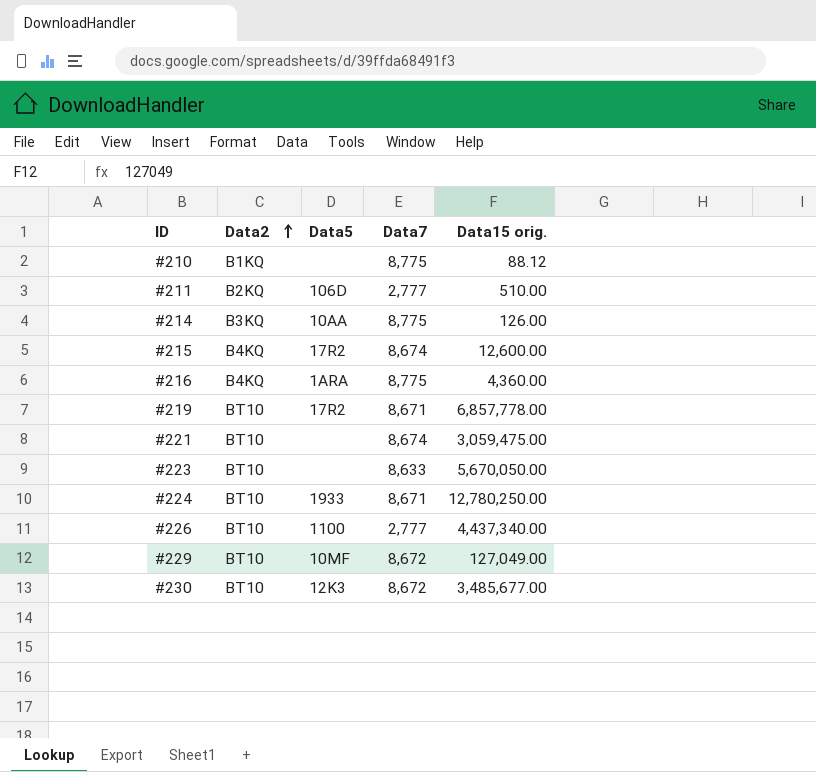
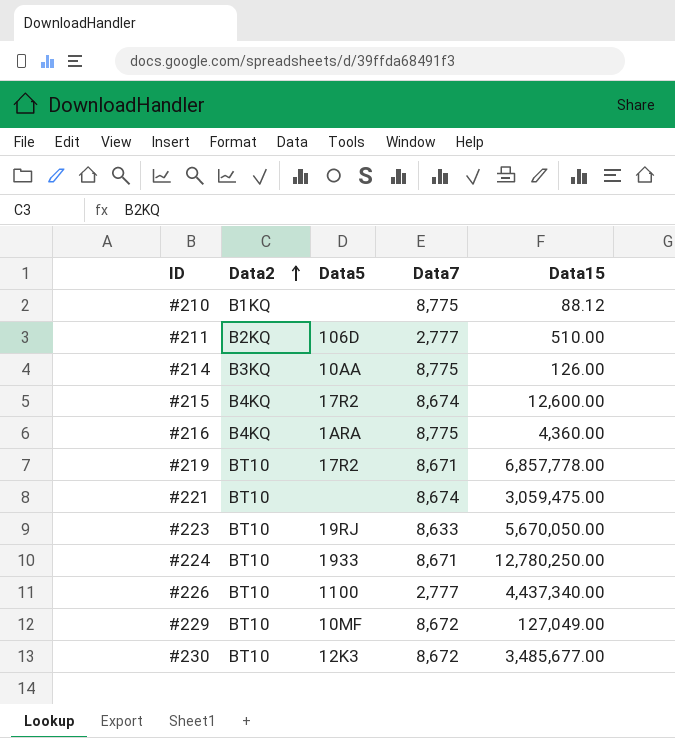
column name: Data15 orig. -> Data15
#223 | Data5: none -> 19RJ

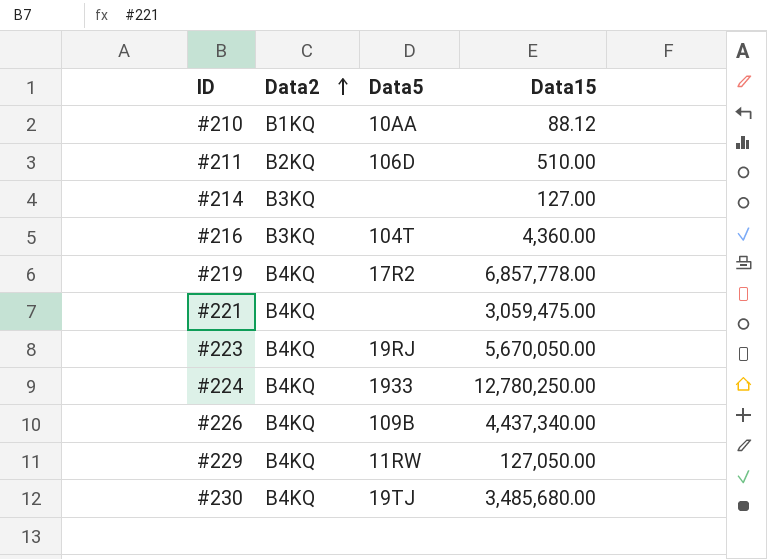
column Data7 | position: 4 -> none
row #215: B4KQ | 17R2 | 8,674 | 12,600.00 -> none
#210 | Data5: none -> 10AA
#214 | Data5: 10AA -> none
#214 | Data15: 126.00 -> 127.00
#216 | Data2: B4KQ -> B3KQ
#216 | Data5: 1ARA -> 104T
#219 | Data2: BT10 -> B4KQ
#221 | Data2: BT10 -> B4KQ
#223 | Data2: BT10 -> B4KQ
#224 | Data2: BT10 -> B4KQ
#226 | Data2: BT10 -> B4KQ
#226 | Data5: 1100 -> 109B
#229 | Data2: BT10 -> B4KQ
#229 | Data5: 10MF -> 11RW
#229 | Data15: 127,049.00 -> 127,050.00
#230 | Data2: BT10 -> B4KQ
#230 | Data5: 12K3 -> 19TJ
#230 | Data15: 3,485,677.00 -> 3,485,680.00

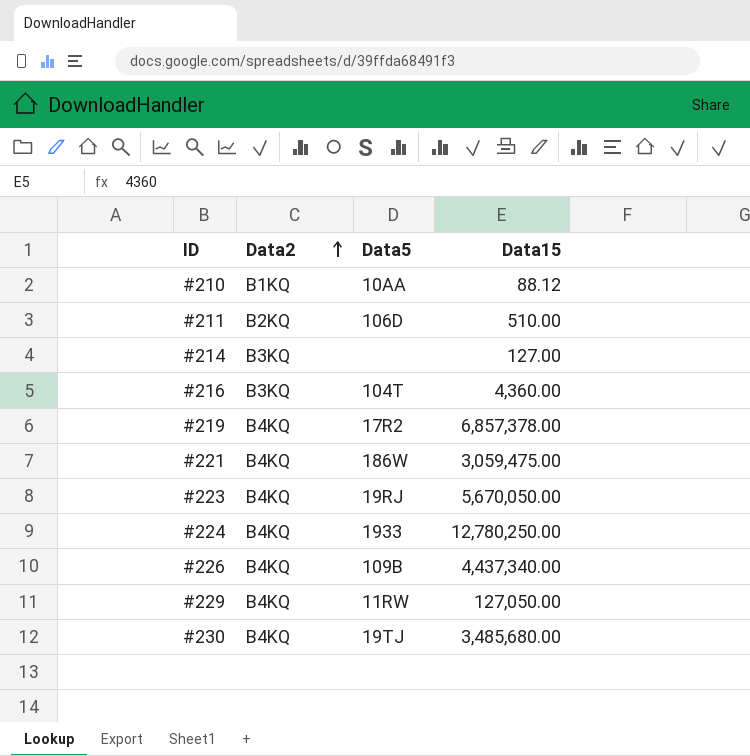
#219 | Data15: 6,857,778.00 -> 6,857,378.00
#221 | Data5: none -> 186W

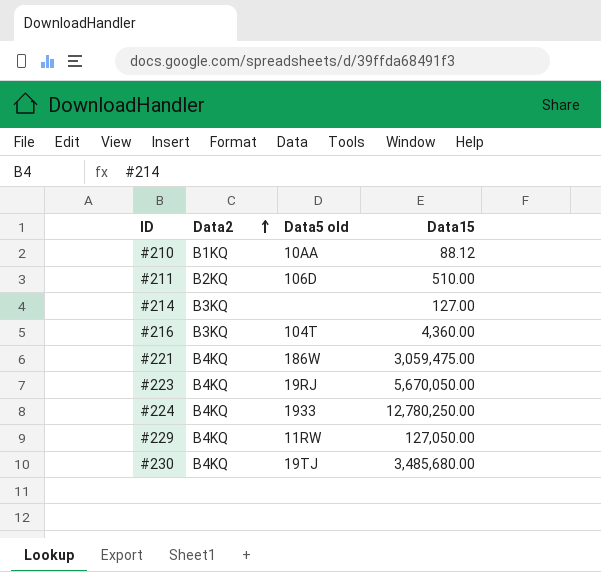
column name: Data5 -> Data5 old
row #219: B4KQ | 17R2 | 6,857,378.00 -> none
row #226: B4KQ | 109B | 4,437,340.00 -> none

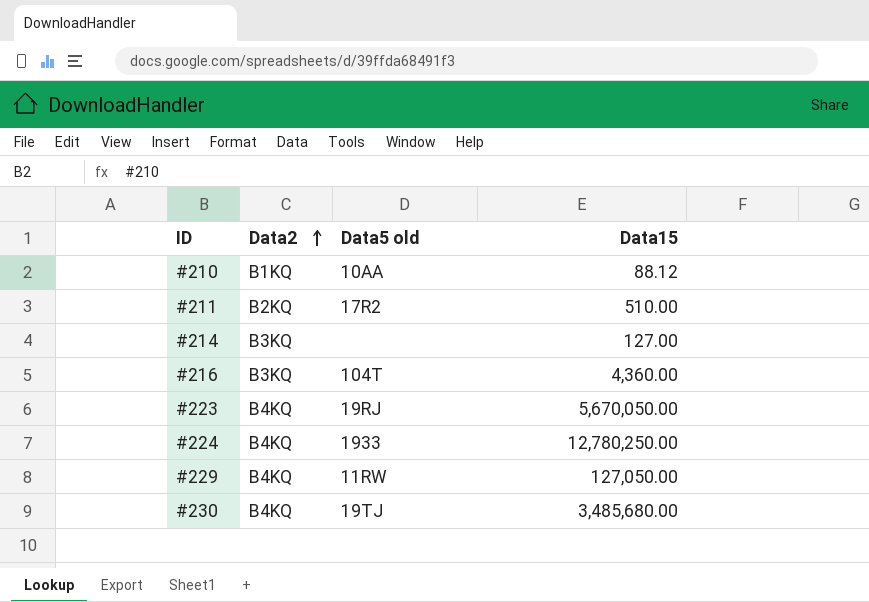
row #221: B4KQ | 186W | 3,059,475.00 -> none
#211 | Data5 old: 106D -> 17R2

